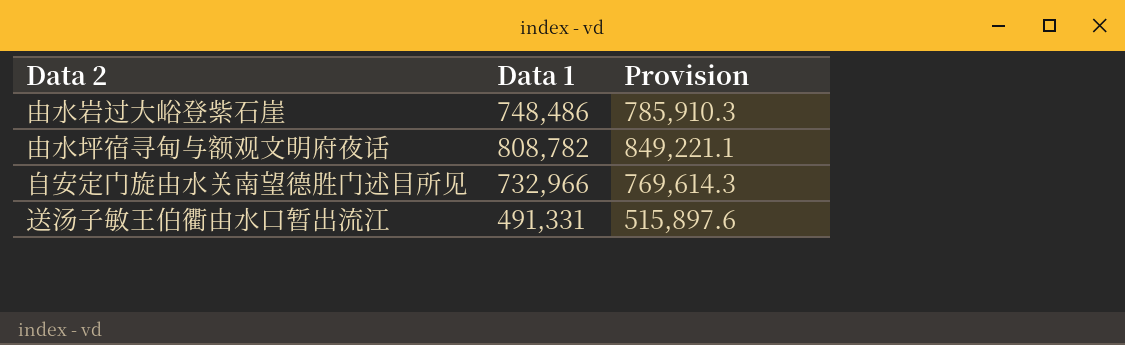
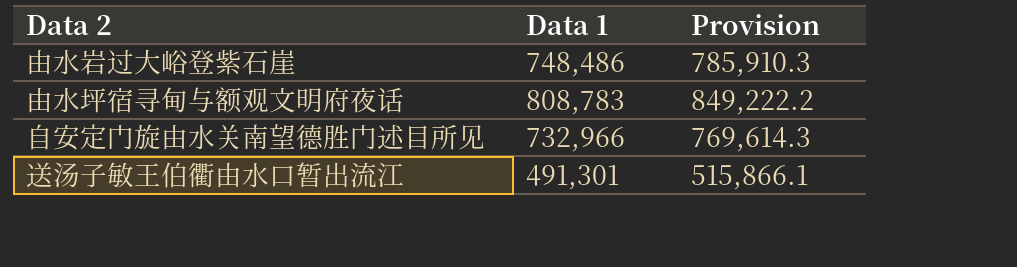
由水坪宿寻甸与额观文明府夜话 | Data 1: 808,782 -> 808,783
由水坪宿寻甸与额观文明府夜话 | Provision: 849,221.1 -> 849,222.2
送汤子敏王伯衢由水口暂出流江 | Data 1: 491,331 -> 491,301
送汤子敏王伯衢由水口暂出流江 | Provision: 515,897.6 -> 515,866.1

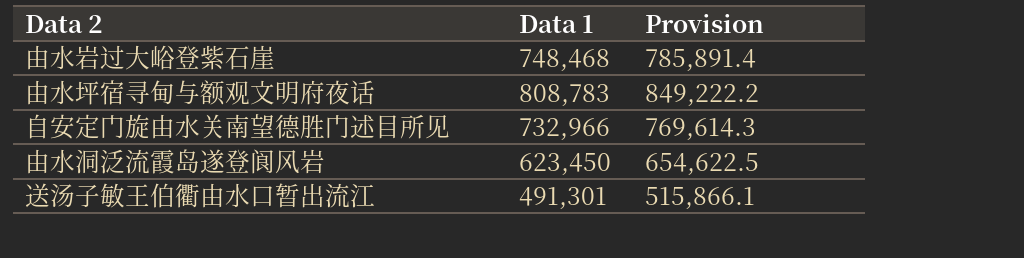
由水岩过大峪登紫石崖 | Data 1: 748,486 -> 748,468
由水岩过大峪登紫石崖 | Provision: 785,910.3 -> 785,891.4
row 由水洞泛流霞岛遂登阆风岩: none -> 623,450 | 654,622.5

